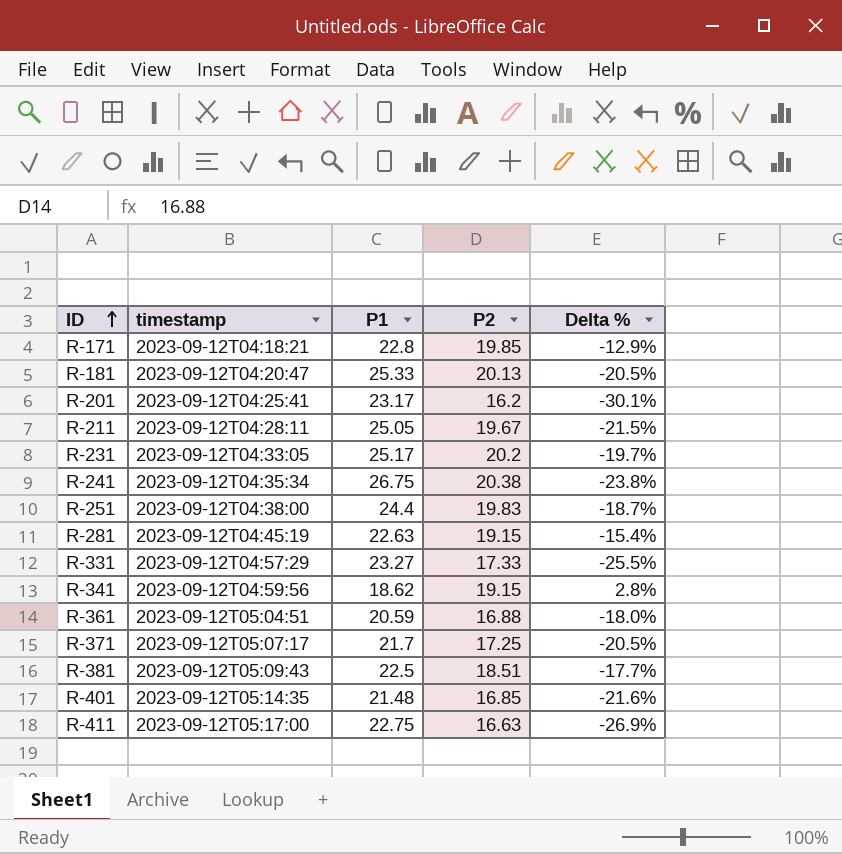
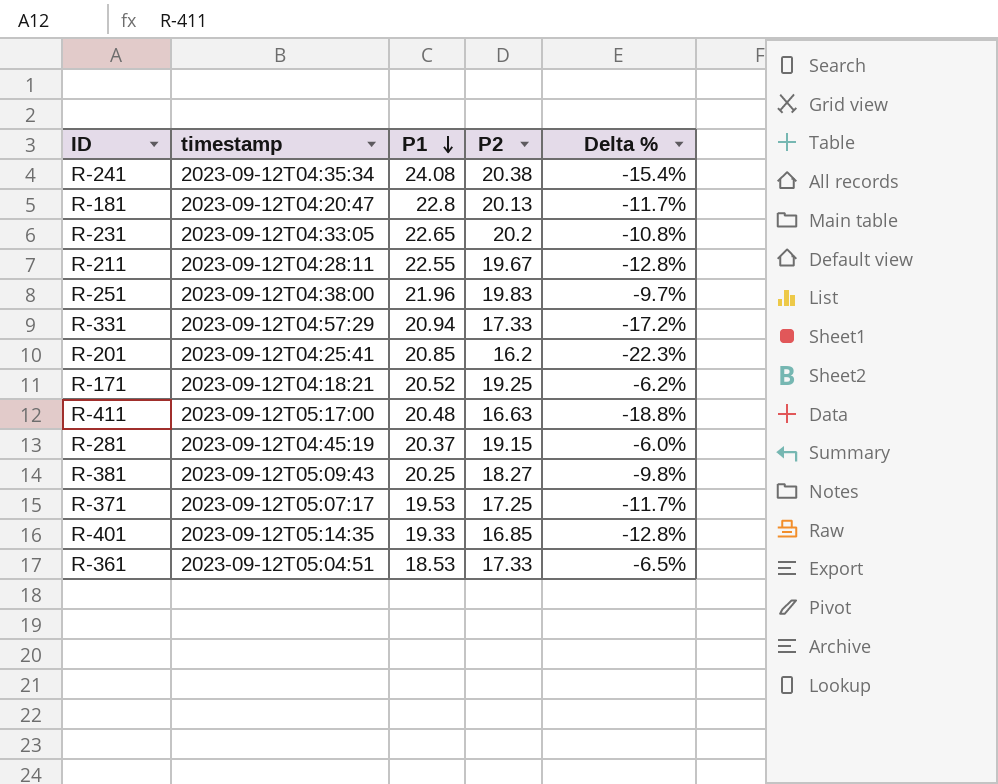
row order: ID ascending -> P1 descending
row R-341: 2023-09-12T04:59:56 | 18.62 | 19.15 | 2.8% -> none
R-241 | P1: 26.75 -> 24.08
R-241 | Delta %: -23.8% -> -15.4%
R-181 | P1: 25.33 -> 22.8
R-181 | Delta %: -20.5% -> -11.7%
R-231 | P1: 25.17 -> 22.65
R-231 | Delta %: -19.7% -> -10.8%
R-211 | P1: 25.05 -> 22.55
R-211 | Delta %: -21.5% -> -12.8%
R-251 | P1: 24.4 -> 21.96
R-251 | Delta %: -18.7% -> -9.7%
R-331 | P1: 23.27 -> 20.94
R-331 | Delta %: -25.5% -> -17.2%
R-201 | P1: 23.17 -> 20.85
R-201 | Delta %: -30.1% -> -22.3%
R-171 | P1: 22.8 -> 20.52
R-171 | P2: 19.85 -> 19.25
R-171 | Delta %: -12.9% -> -6.2%
R-411 | P1: 22.75 -> 20.48
R-411 | Delta %: -26.9% -> -18.8%
R-281 | P1: 22.63 -> 20.37
R-281 | Delta %: -15.4% -> -6.0%
R-381 | P1: 22.5 -> 20.25
R-381 | P2: 18.51 -> 18.27
R-381 | Delta %: -17.7% -> -9.8%
R-371 | P1: 21.7 -> 19.53
R-371 | Delta %: -20.5% -> -11.7%
R-401 | P1: 21.48 -> 19.33
R-401 | Delta %: -21.6% -> -12.8%
R-361 | P1: 20.59 -> 18.53
R-361 | P2: 16.88 -> 17.33
R-361 | Delta %: -18.0% -> -6.5%

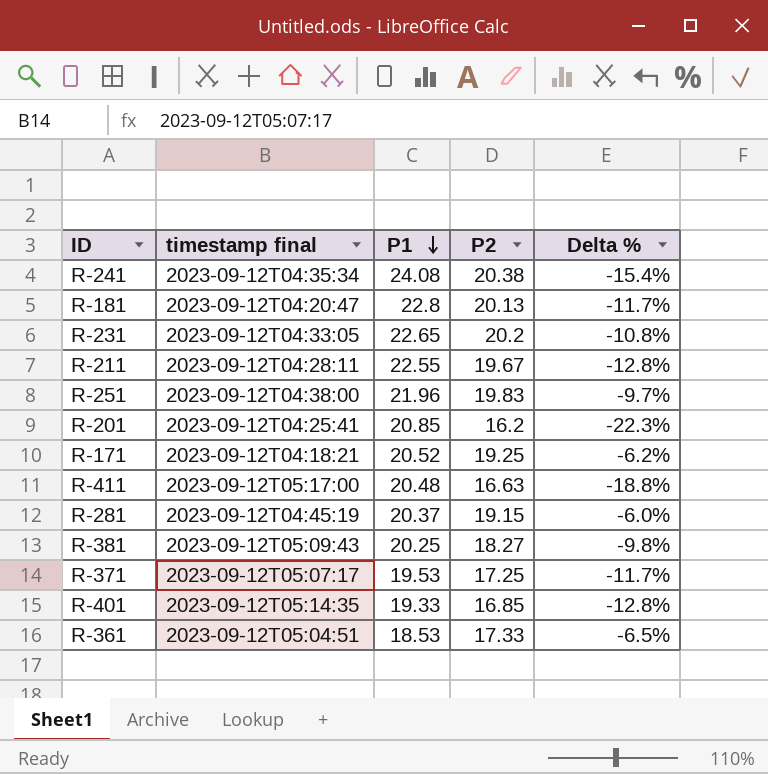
column name: timestamp -> timestamp final
row R-331: 2023-09-12T04:57:29 | 20.94 | 17.33 | -17.2% -> none

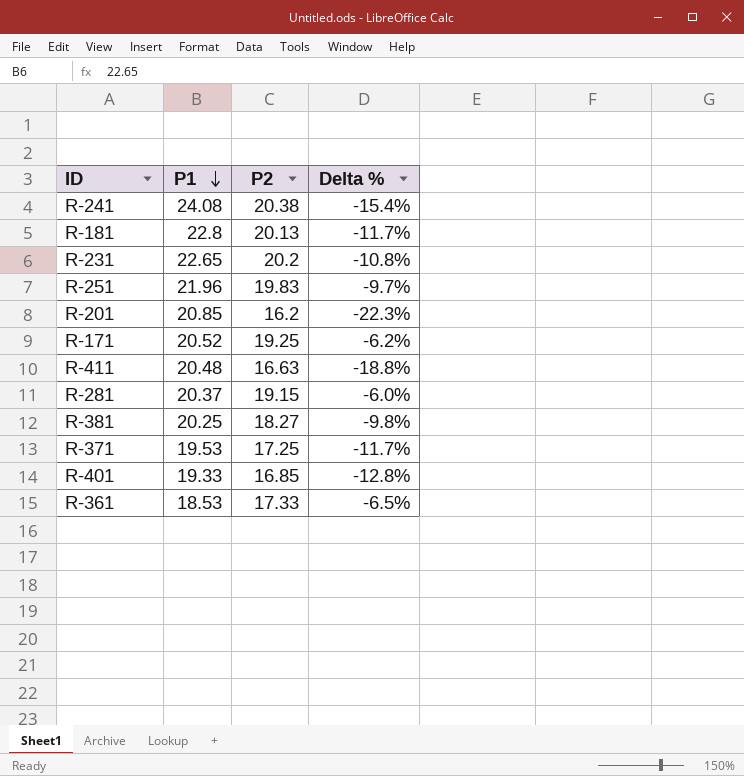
column timestamp final | position: 2 -> none
row R-211: 2023-09-12T04:28:11 | 22.55 | 19.67 | -12.8% -> none

